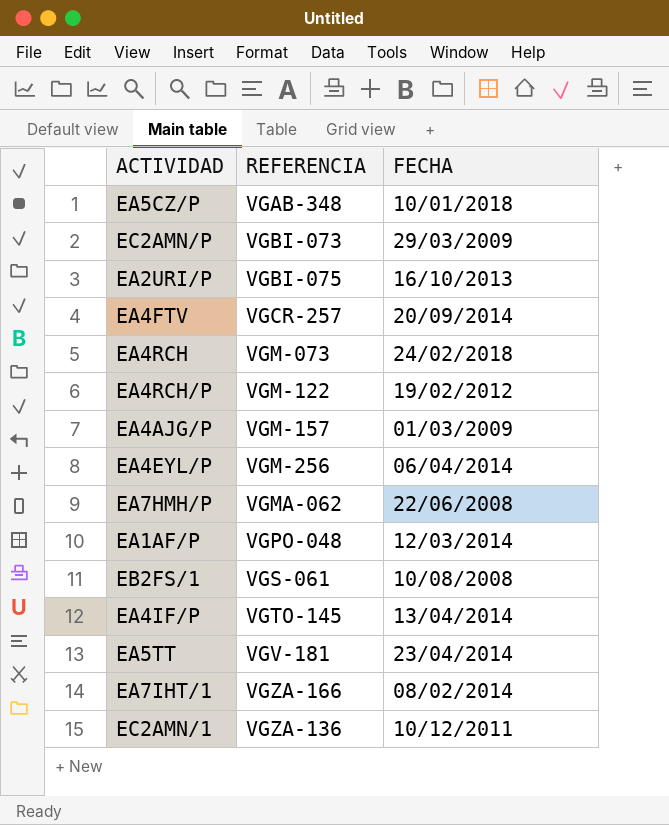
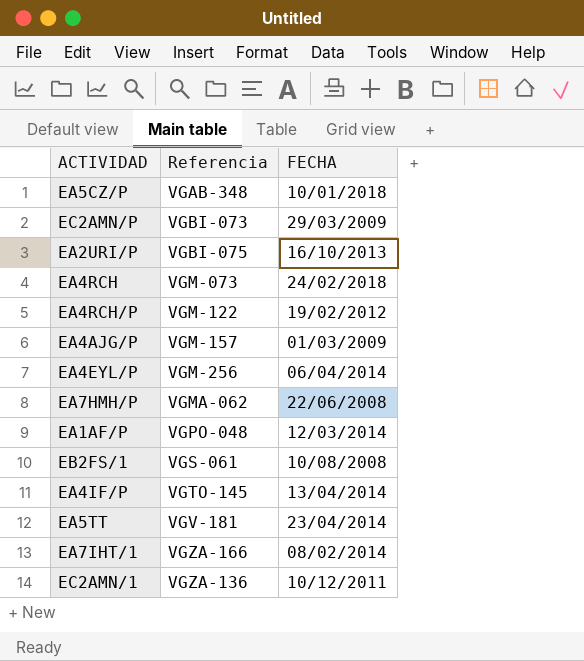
column name: REFERENCIA -> Referencia
row EA4FTV: VGCR-257 | 20/09/2014 -> none

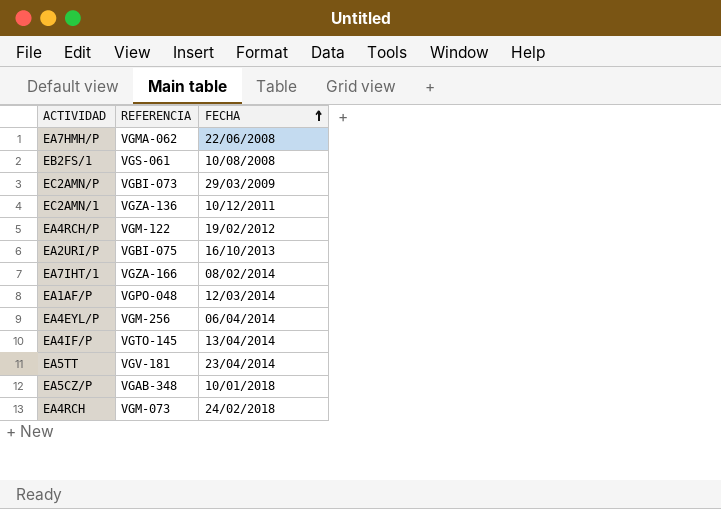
row order: none -> FECHA ascending
column name: Referencia -> REFERENCIA
row EA4AJG/P: VGM-157 | 01/03/2009 -> none

